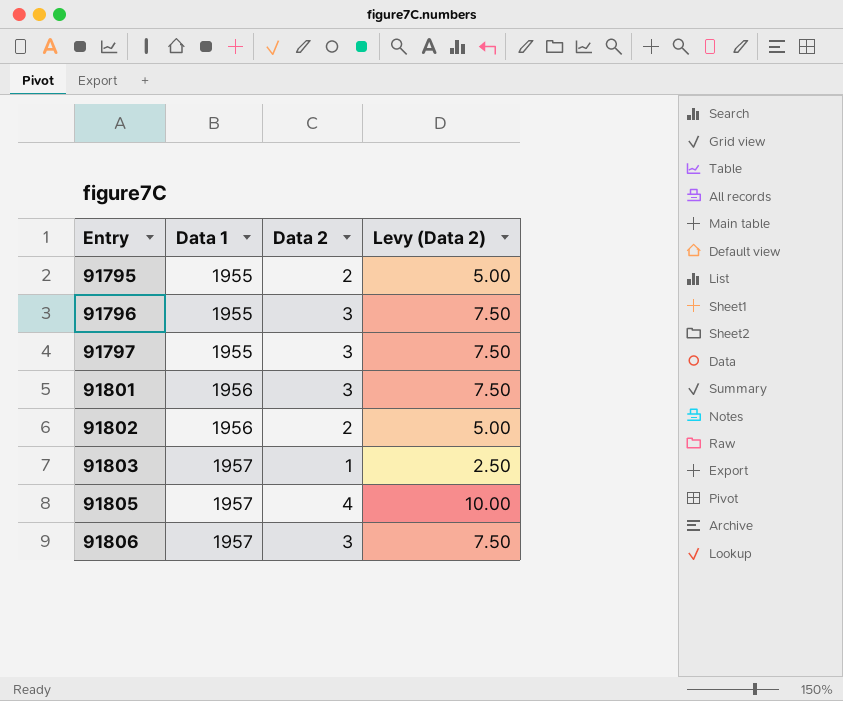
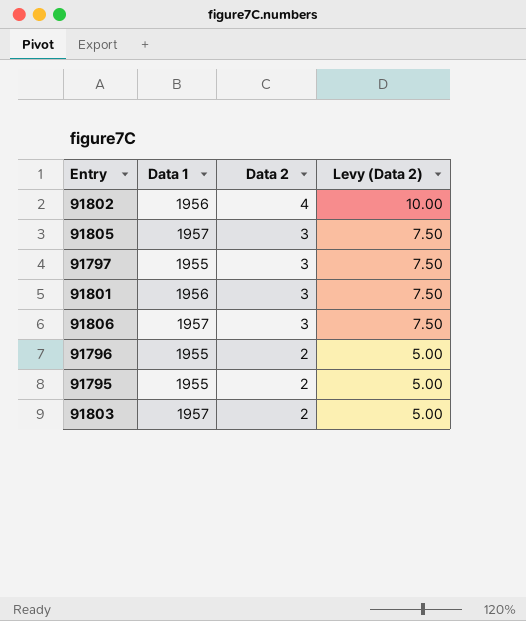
row order: Entry ascending -> Data 2 descending
91802 | Data 2: 2 -> 4
91802 | Levy (Data 2): 5.00 -> 10.00
91805 | Data 2: 4 -> 3
91805 | Levy (Data 2): 10.00 -> 7.50
91796 | Data 2: 3 -> 2
91796 | Levy (Data 2): 7.50 -> 5.00
91803 | Data 2: 1 -> 2
91803 | Levy (Data 2): 2.50 -> 5.00

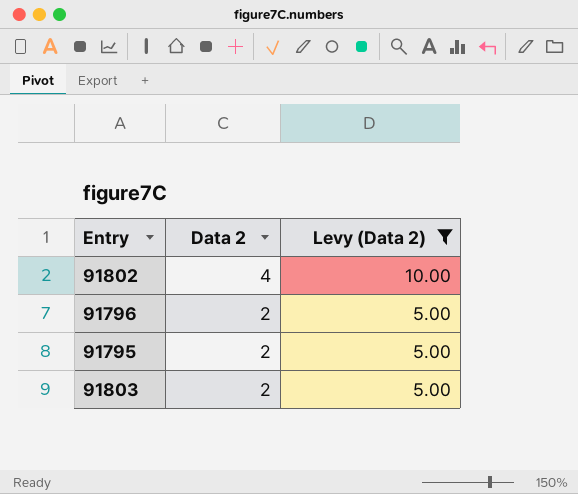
filter: none -> Levy (Data 2) != 7.50
column Data 1 | position: 2 -> none

